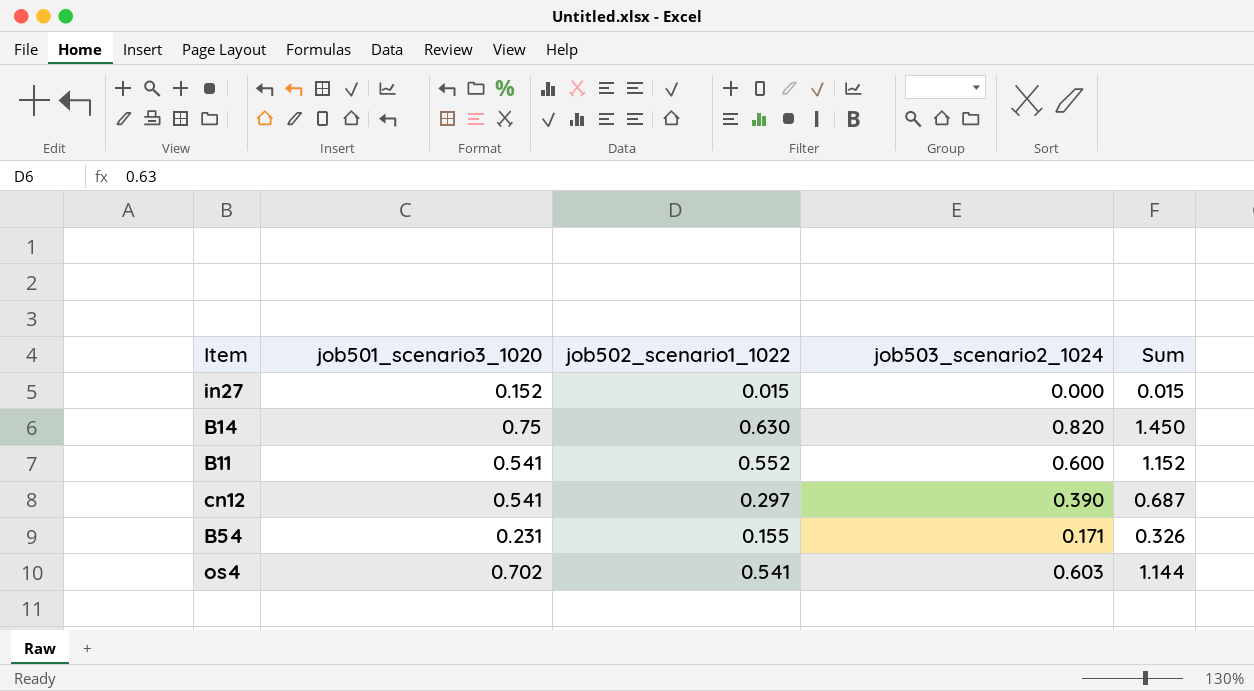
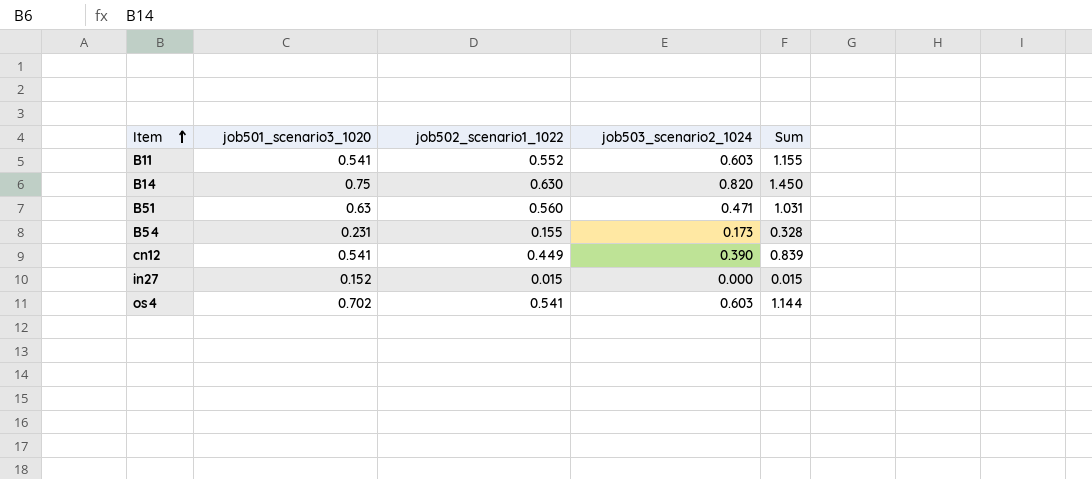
row order: none -> Item ascending
B11 | job503_scenario2_1024: 0.600 -> 0.603
B11 | Sum: 1.152 -> 1.155
row B51: none -> 0.63 | 0.560 | 0.471 | 1.031
B54 | job503_scenario2_1024: 0.171 -> 0.173
B54 | Sum: 0.326 -> 0.328
cn12 | job502_scenario1_1022: 0.297 -> 0.449
cn12 | Sum: 0.687 -> 0.839

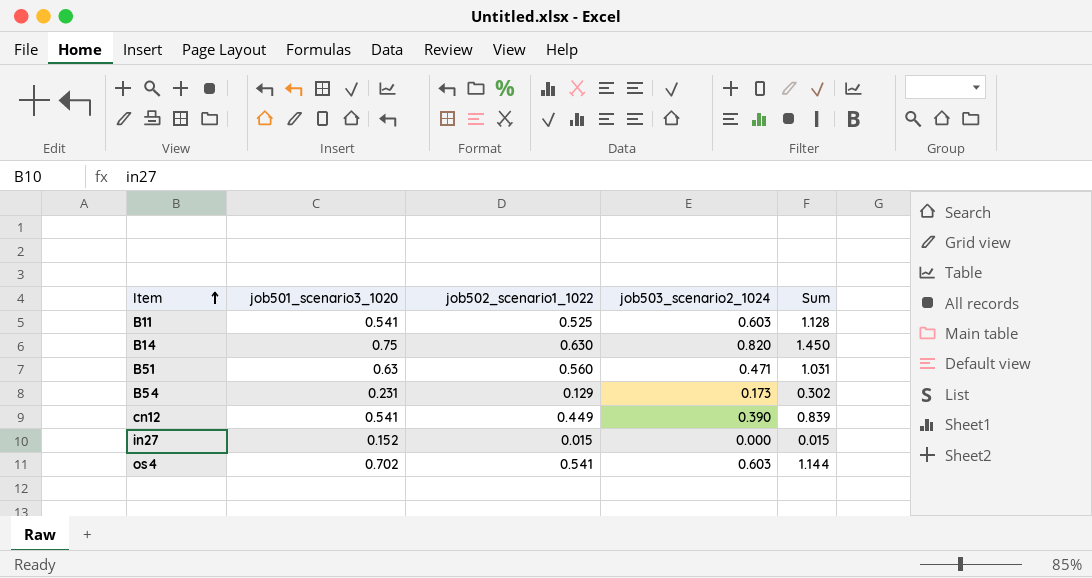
B11 | job502_scenario1_1022: 0.552 -> 0.525
B11 | Sum: 1.155 -> 1.128
B54 | job502_scenario1_1022: 0.155 -> 0.129
B54 | Sum: 0.328 -> 0.302

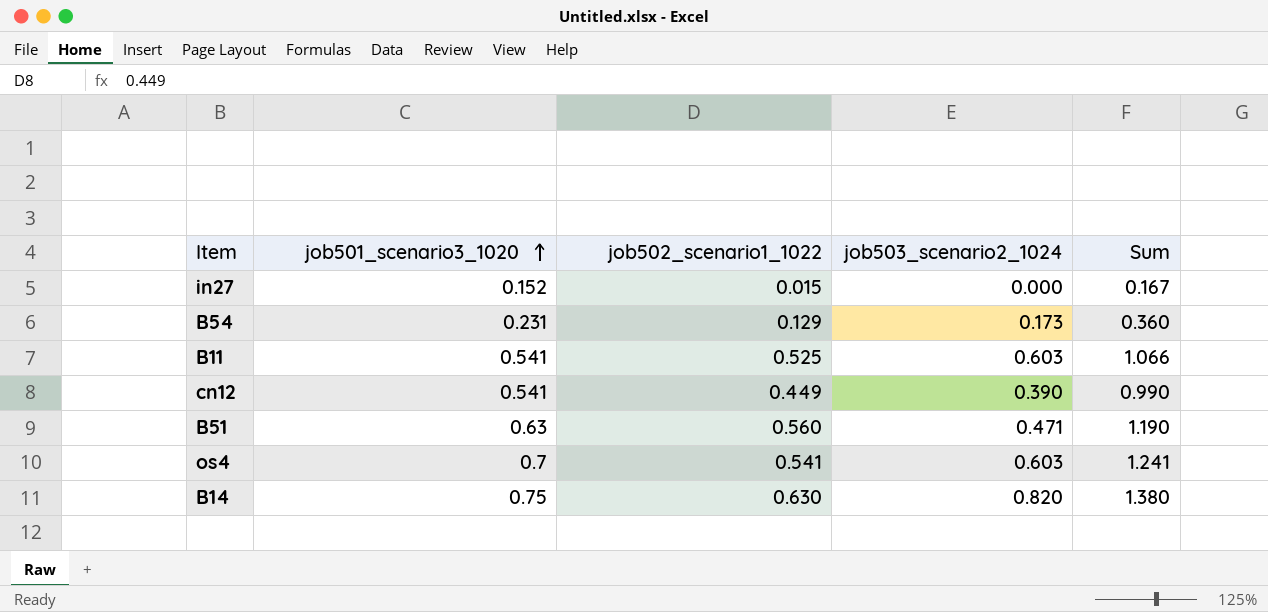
row order: Item ascending -> job501_scenario3_1020 ascending
column Sum | formula: [job502_scenario1_1022] + [job503_scenario2_1024] -> [job501_scenario3_1020] + [job502_scenario1_1022]
os4 | job501_scenario3_1020: 0.702 -> 0.7

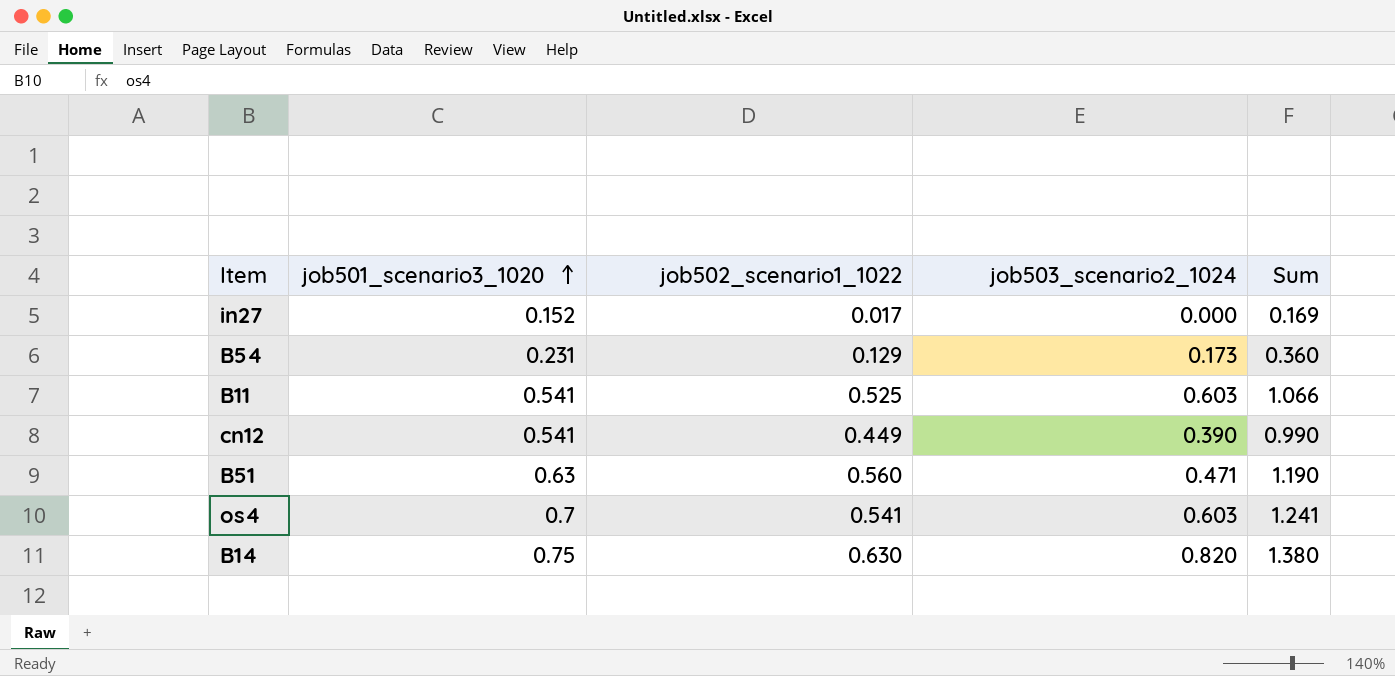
in27 | job502_scenario1_1022: 0.015 -> 0.017
in27 | Sum: 0.167 -> 0.169

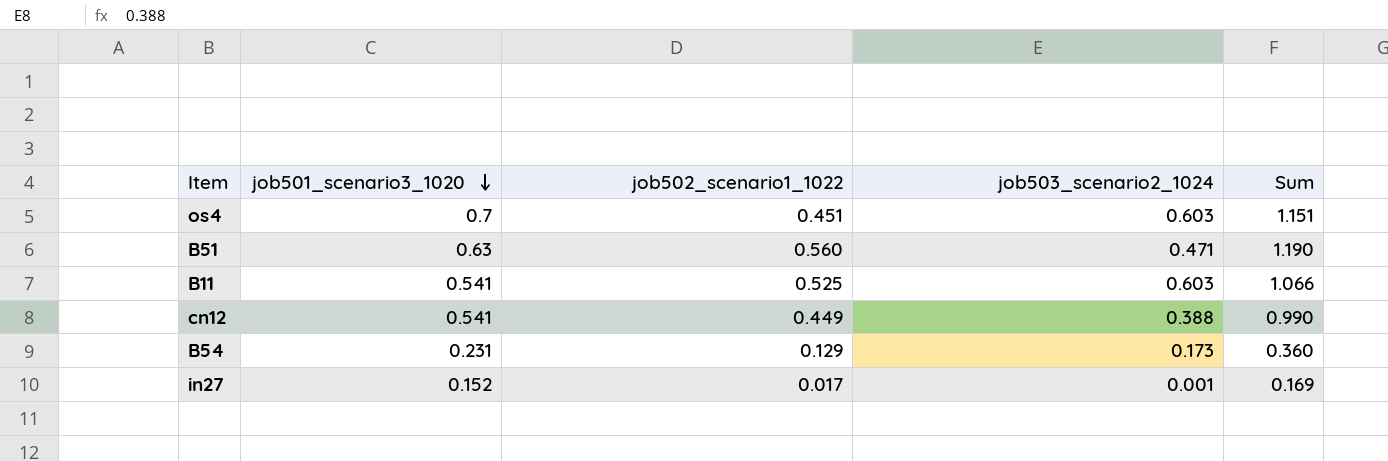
row order: job501_scenario3_1020 ascending -> job501_scenario3_1020 descending
row B14: 0.75 | 0.630 | 0.820 | 1.380 -> none
os4 | job502_scenario1_1022: 0.541 -> 0.451
os4 | Sum: 1.241 -> 1.151
cn12 | job503_scenario2_1024: 0.390 -> 0.388
in27 | job503_scenario2_1024: 0.000 -> 0.001

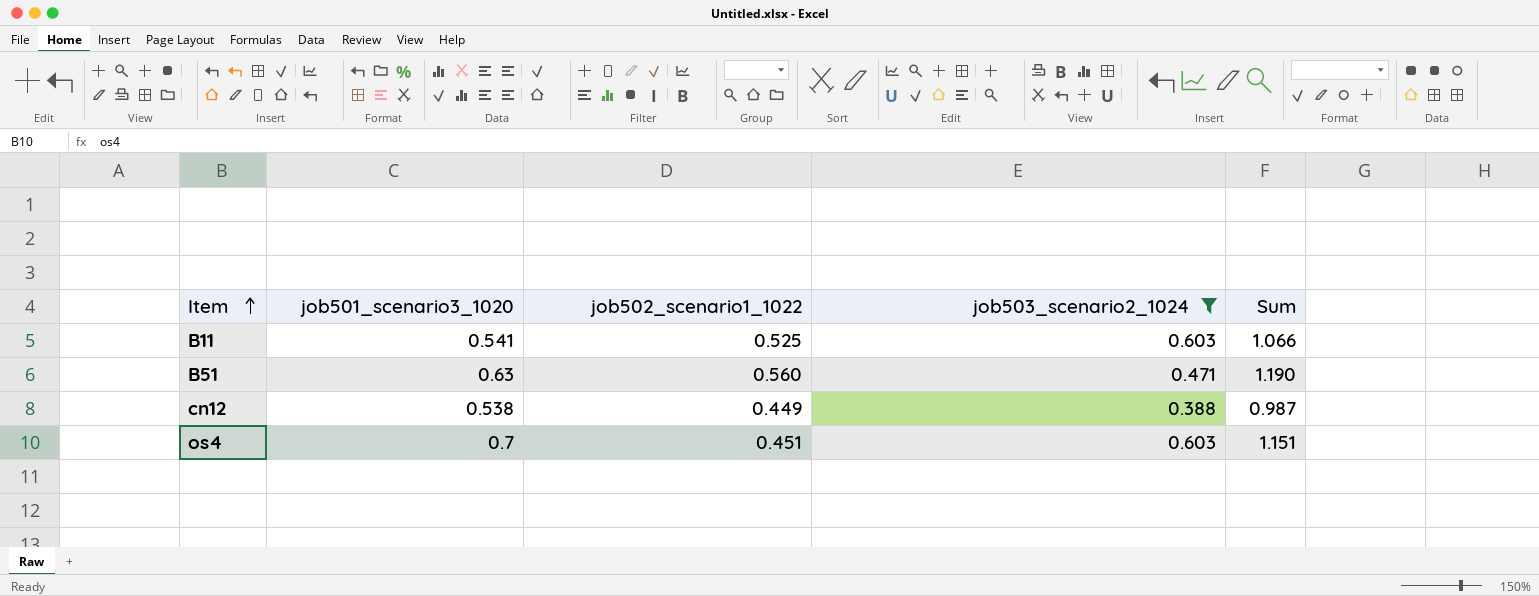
filter: none -> job503_scenario2_1024 >= 0.388
row order: job501_scenario3_1020 descending -> Item ascending
cn12 | job501_scenario3_1020: 0.541 -> 0.538
cn12 | Sum: 0.990 -> 0.987

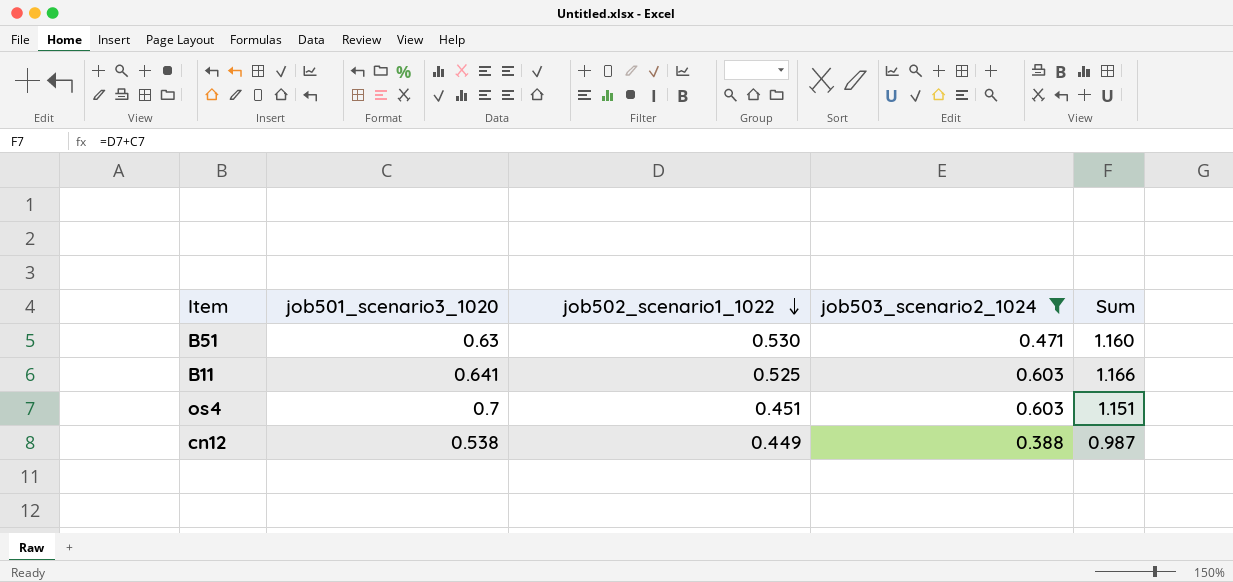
row order: Item ascending -> job502_scenario1_1022 descending
B51 | job502_scenario1_1022: 0.560 -> 0.530
B51 | Sum: 1.190 -> 1.160
B11 | job501_scenario3_1020: 0.541 -> 0.641
B11 | Sum: 1.066 -> 1.166

